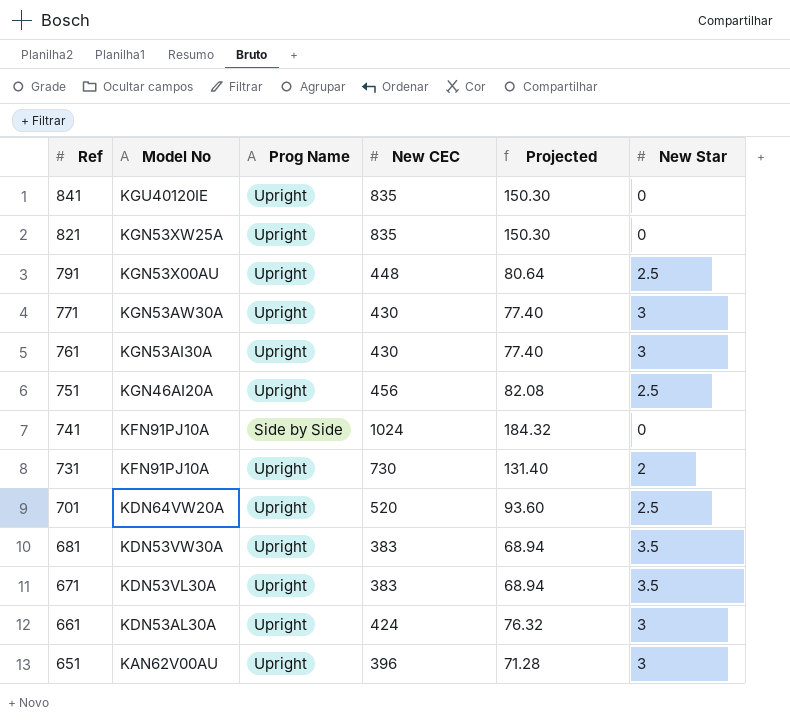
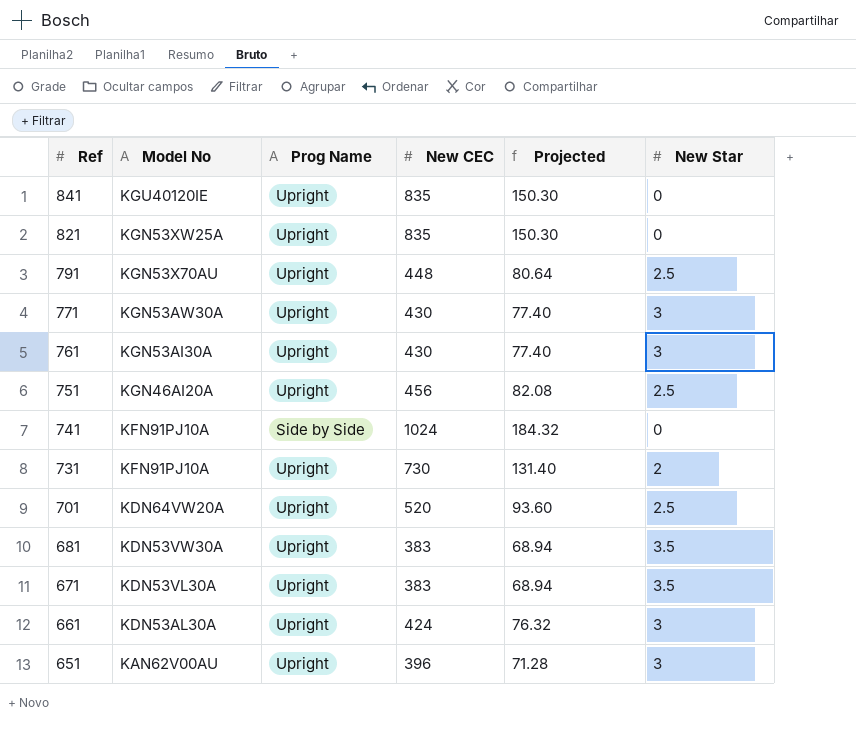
791 | Model No: KGN53X00AU -> KGN53X70AU

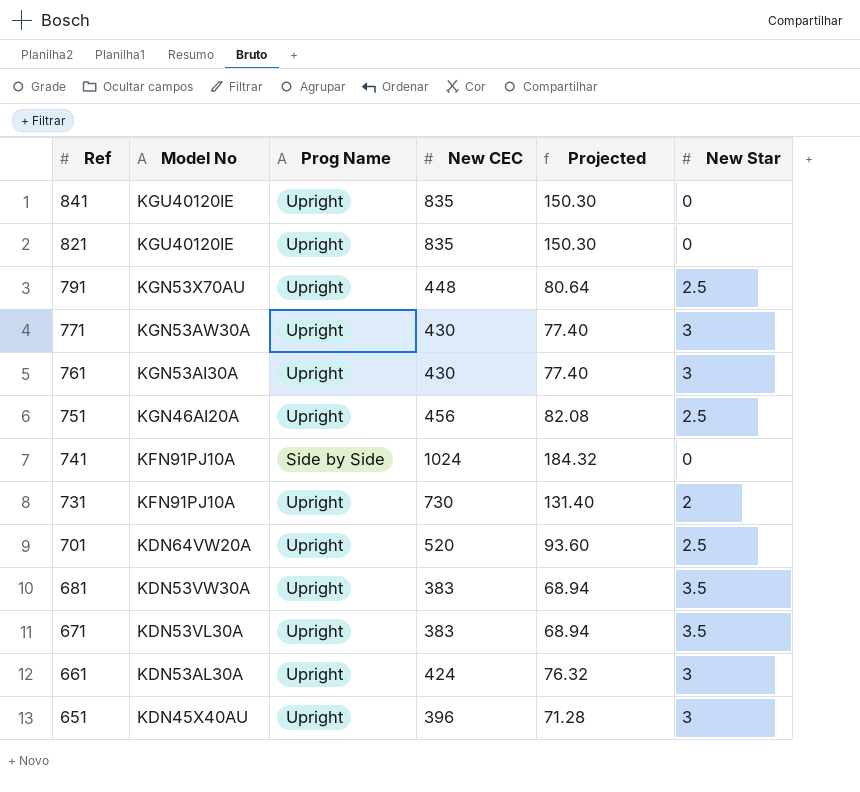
821 | Model No: KGN53XW25A -> KGU40120IE
651 | Model No: KAN62V00AU -> KDN45X40AU

